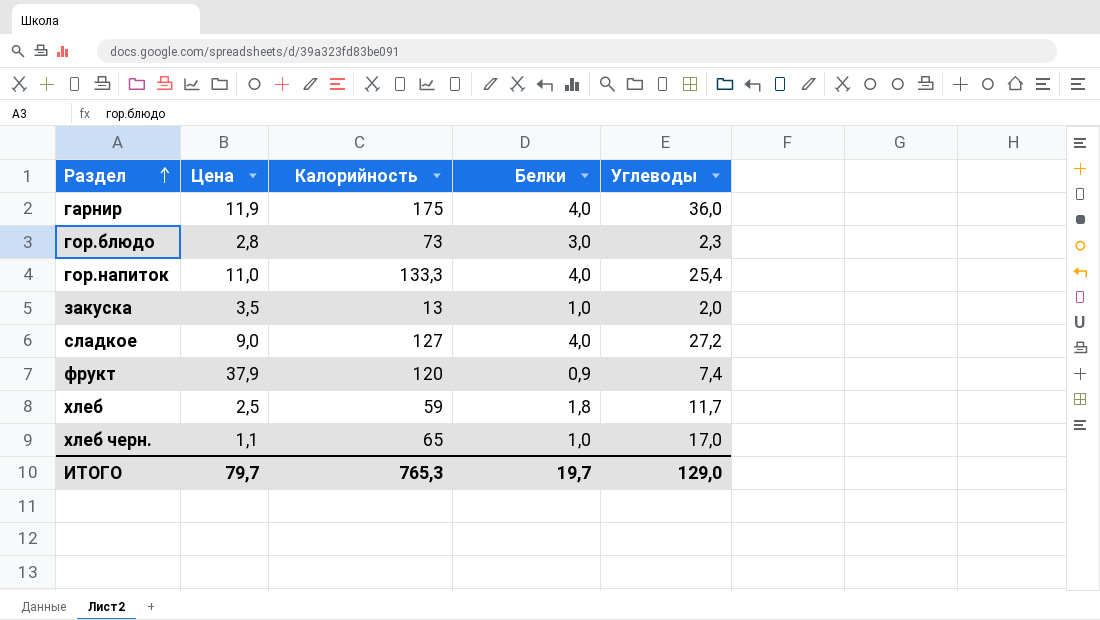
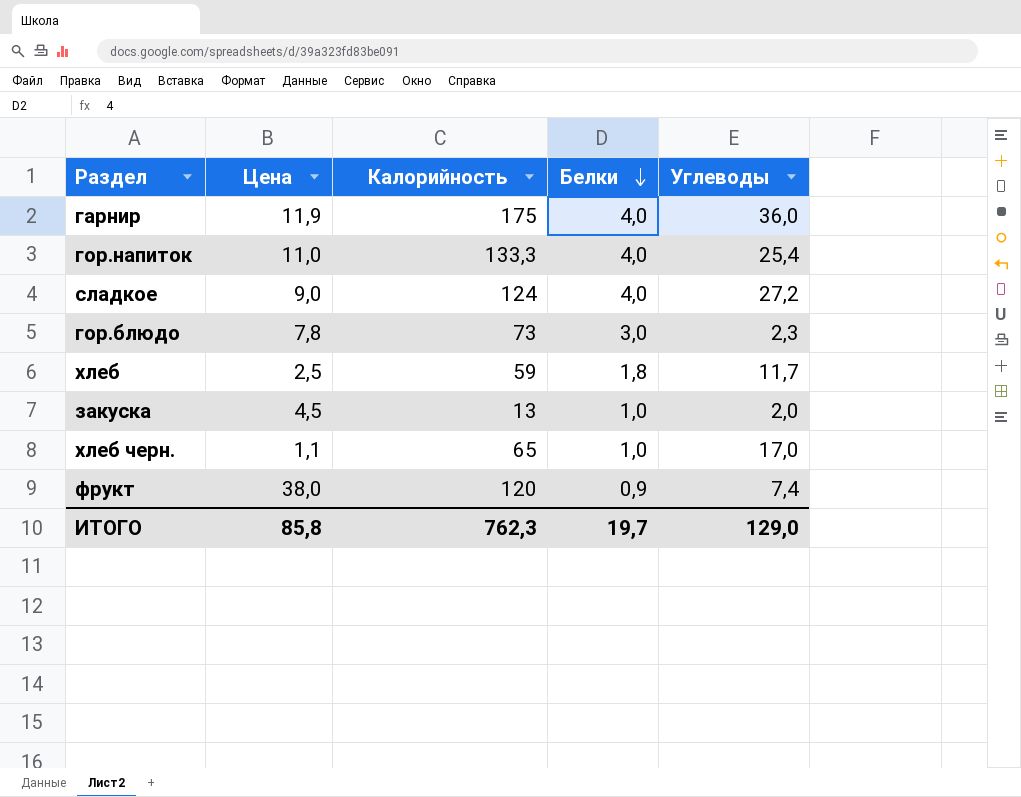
row order: Раздел ascending -> Белки descending
сладкое | Калорийность: 127 -> 124
гор.блюдо | Цена: 2,8 -> 7,8
закуска | Цена: 3,5 -> 4,5
фрукт | Цена: 37,9 -> 38,0
ИТОГО | Цена: 79,7 -> 85,8
ИТОГО | Калорийность: 765,3 -> 762,3

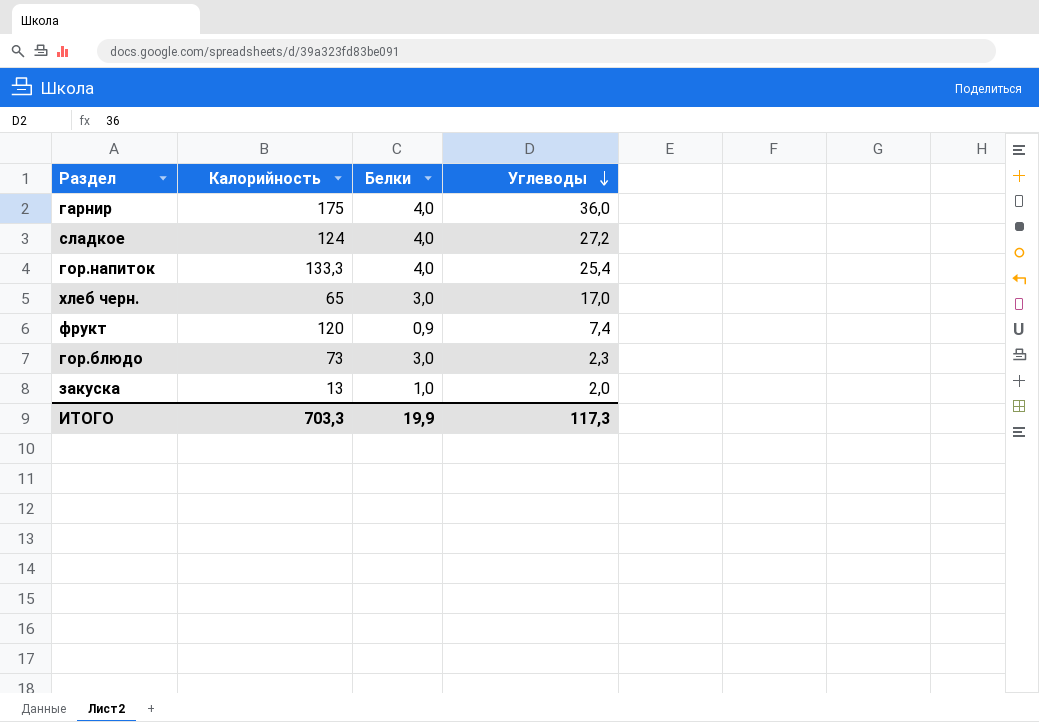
row order: Белки descending -> Углеводы descending
column Цена | position: 2 -> none
row хлеб: 2,5 | 59 | 1,8 | 11,7 -> none
хлеб черн. | Белки: 1,0 -> 3,0
ИТОГО | Калорийность: 762,3 -> 703,3
ИТОГО | Белки: 19,7 -> 19,9
ИТОГО | Углеводы: 129,0 -> 117,3

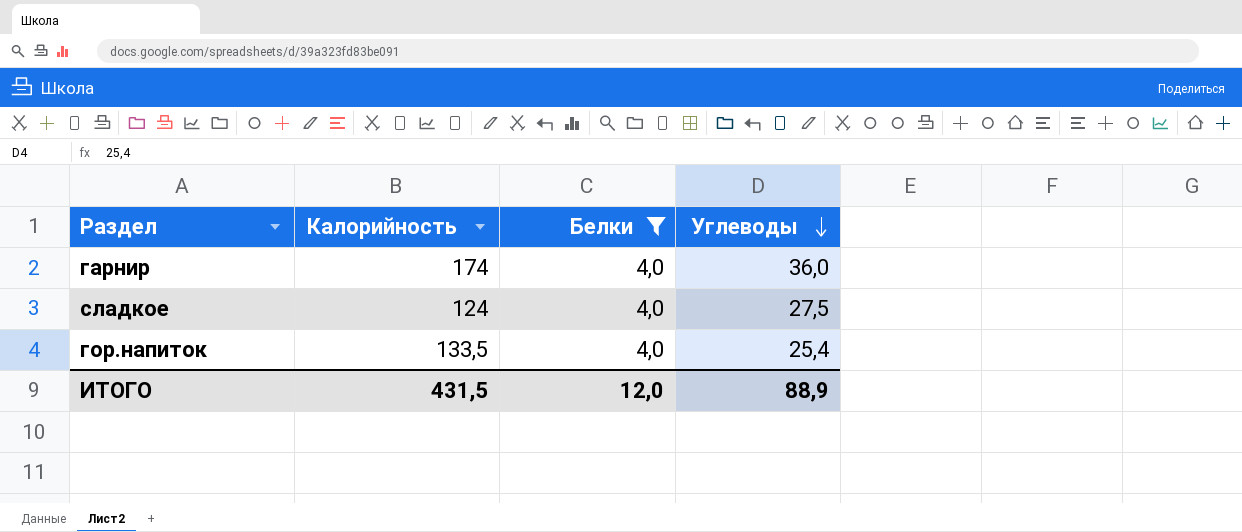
filter: none -> Белки = 4,0
гарнир | Калорийность: 175 -> 174
сладкое | Углеводы: 27,2 -> 27,5
гор.напиток | Калорийность: 133,3 -> 133,5
ИТОГО | Калорийность: 703,3 -> 431,5
ИТОГО | Белки: 19,9 -> 12,0
ИТОГО | Углеводы: 117,3 -> 88,9

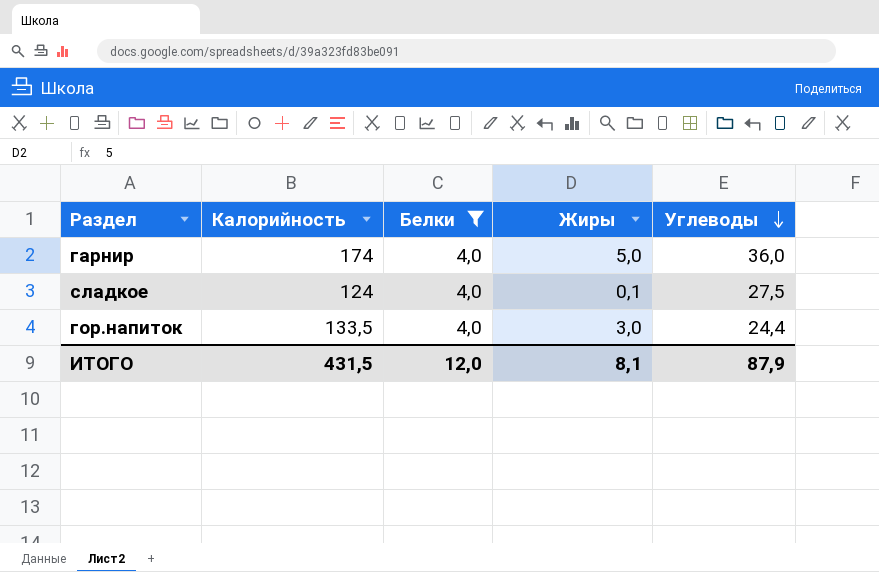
column Жиры | position: none -> 4
гор.напиток | Углеводы: 25,4 -> 24,4
ИТОГО | Углеводы: 88,9 -> 87,9

